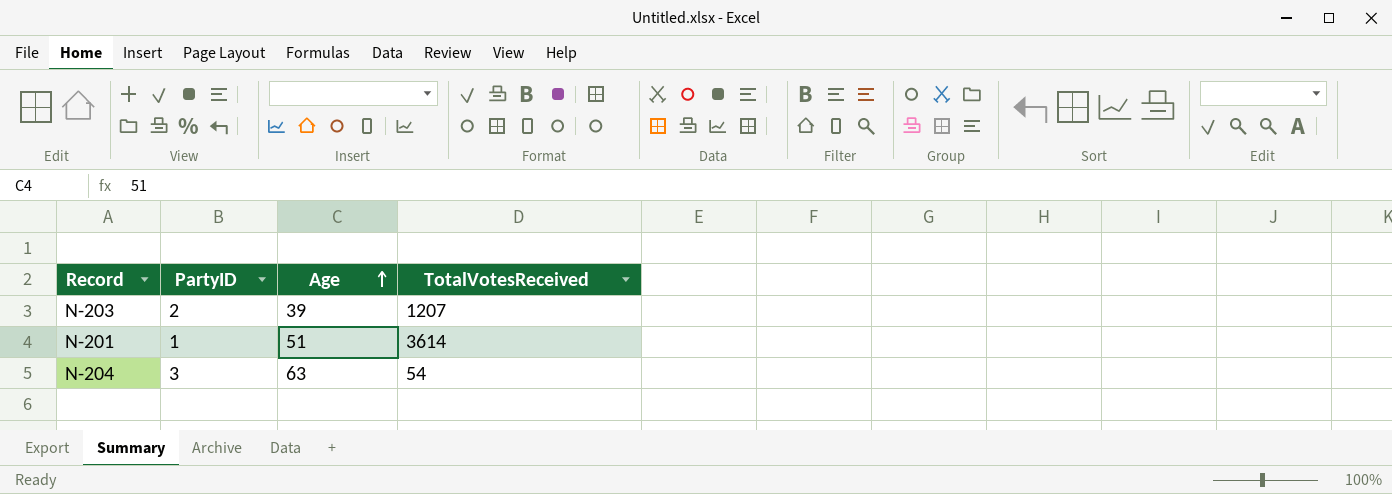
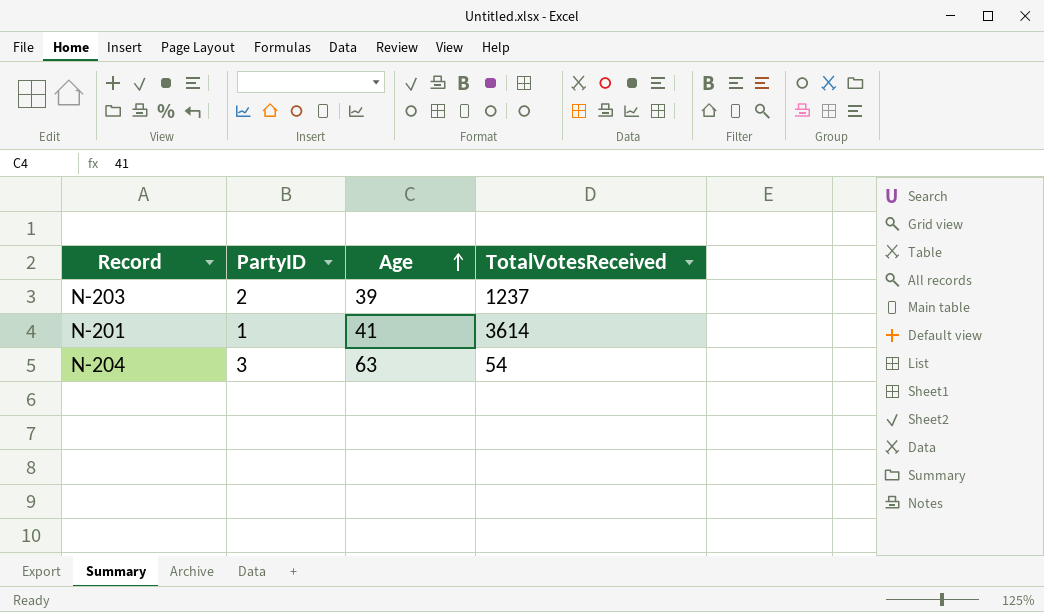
N-203 | TotalVotesReceived: 1207 -> 1237
N-201 | Age: 51 -> 41

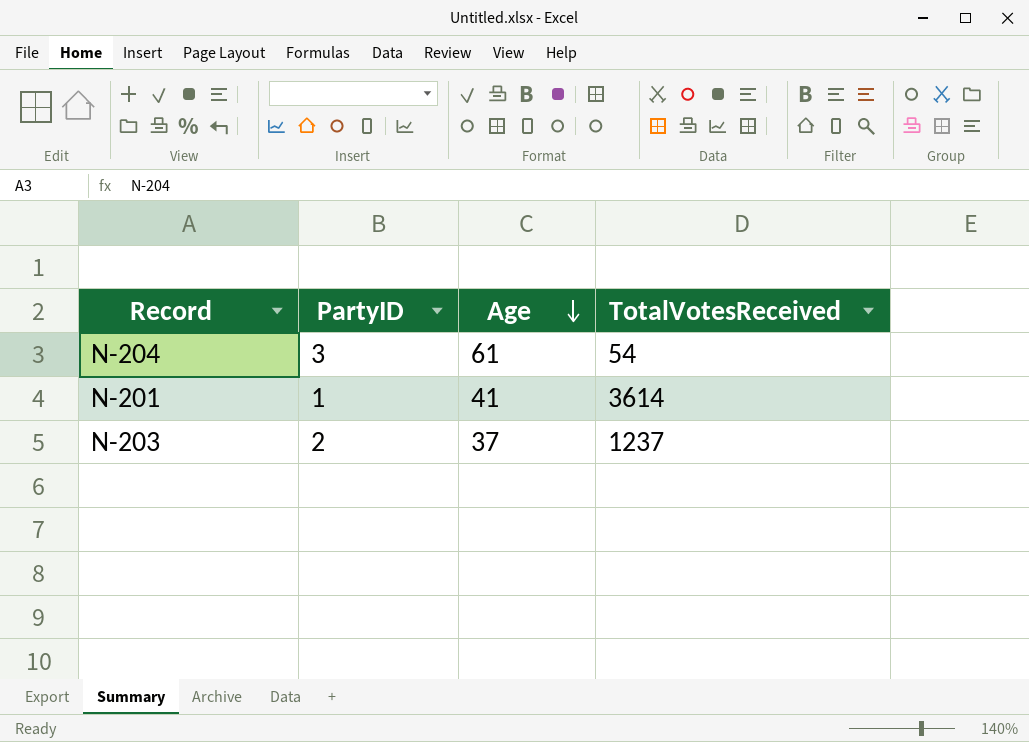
row order: Age ascending -> Age descending
N-204 | Age: 63 -> 61
N-203 | Age: 39 -> 37

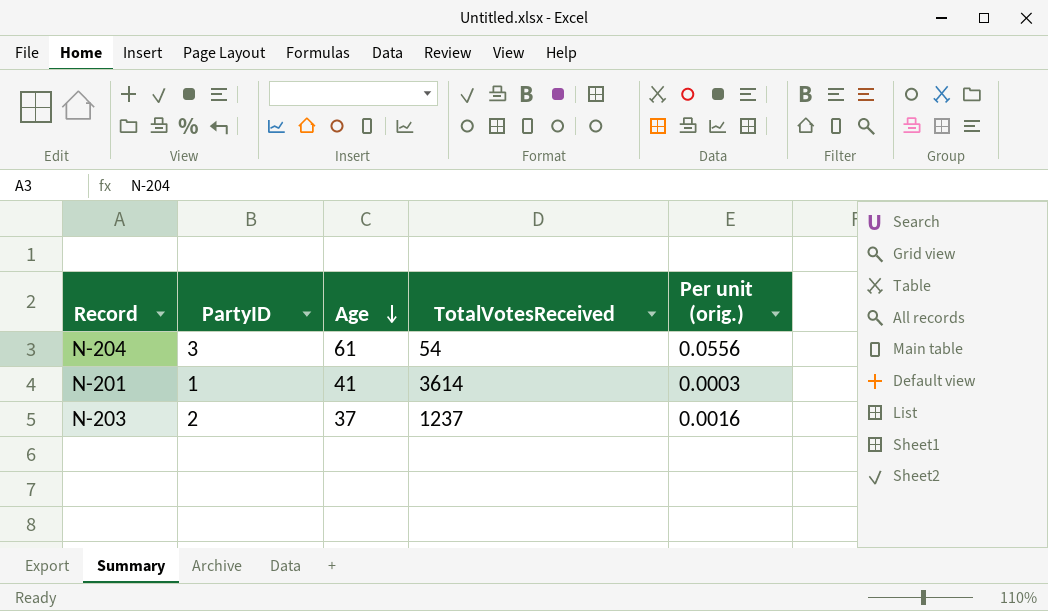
column Per unit (orig.) | formula: none -> [PartyID] / [TotalVotesReceived]

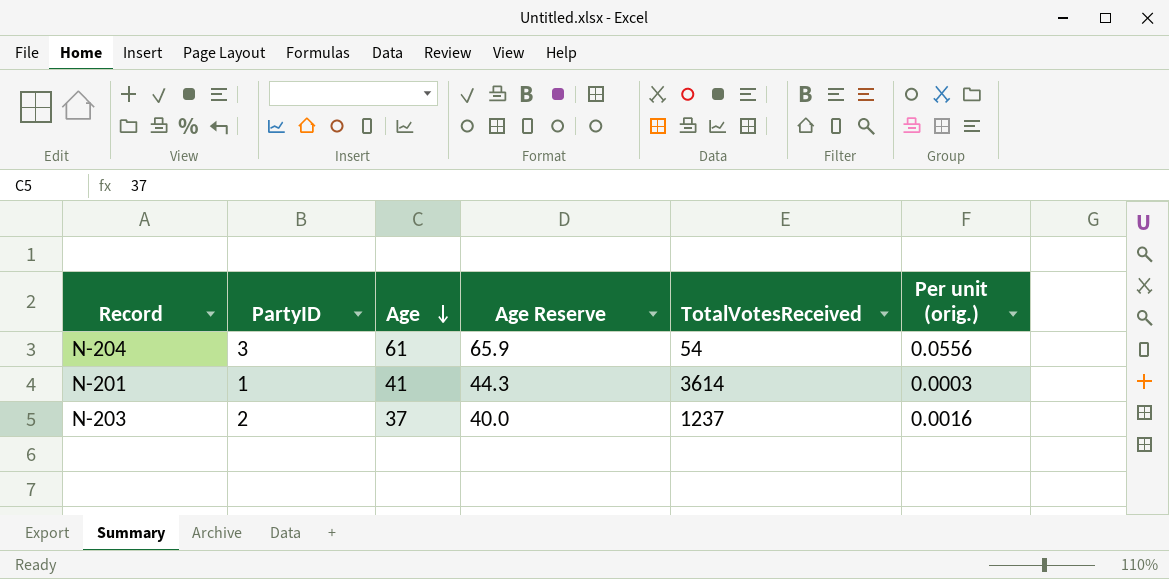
column Age Reserve | formula: none -> [Age] * 1.08

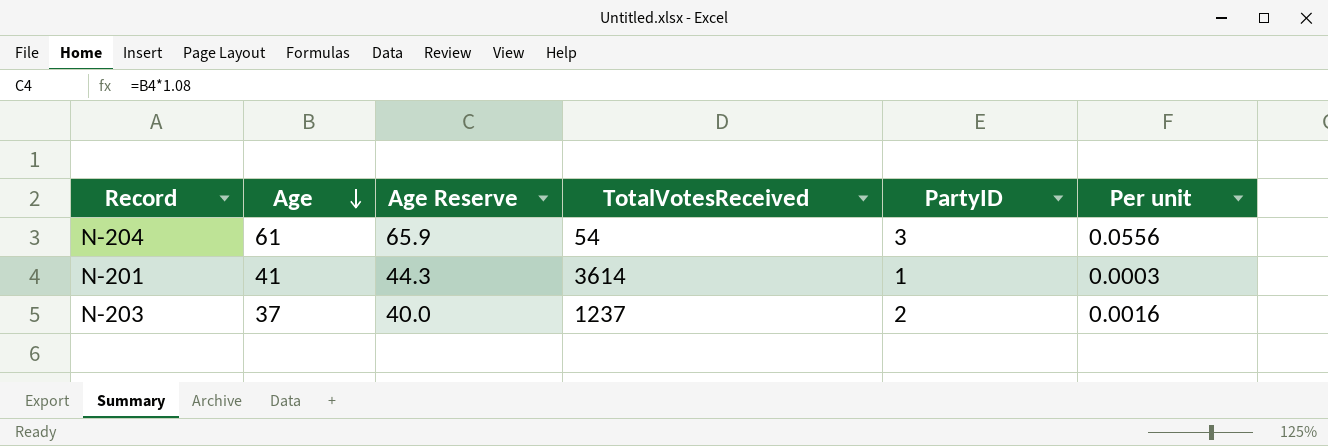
column PartyID | position: 2 -> 5
column name: Per unit (orig.) -> Per unit

